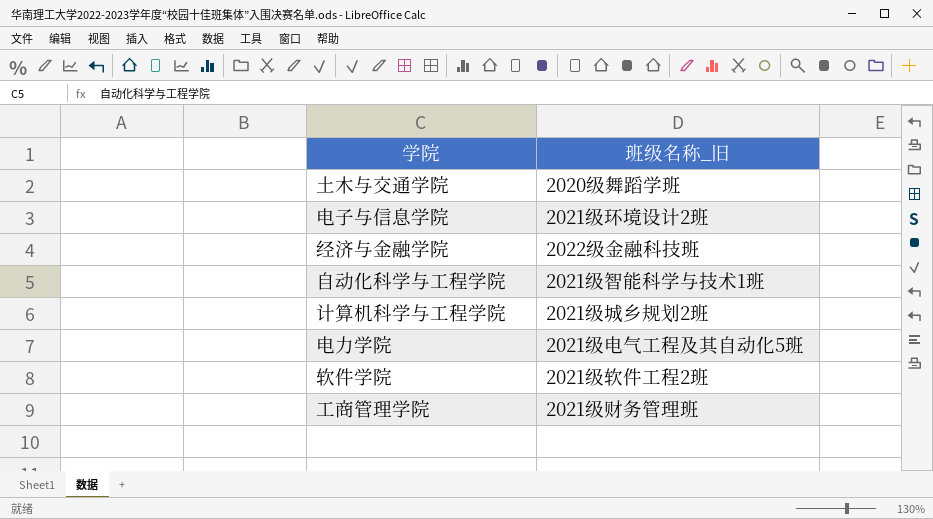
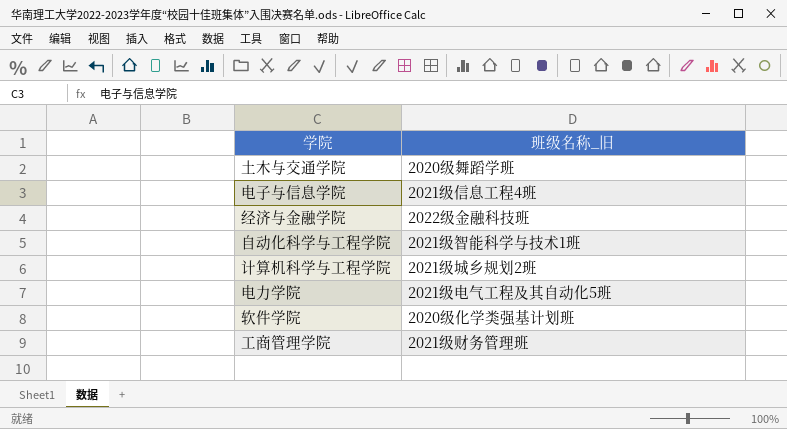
电子与信息学院 | 班级名称_旧: 2021级环境设计2班 -> 2021级信息工程4班
软件学院 | 班级名称_旧: 2021级软件工程2班 -> 2020级化学类强基计划班

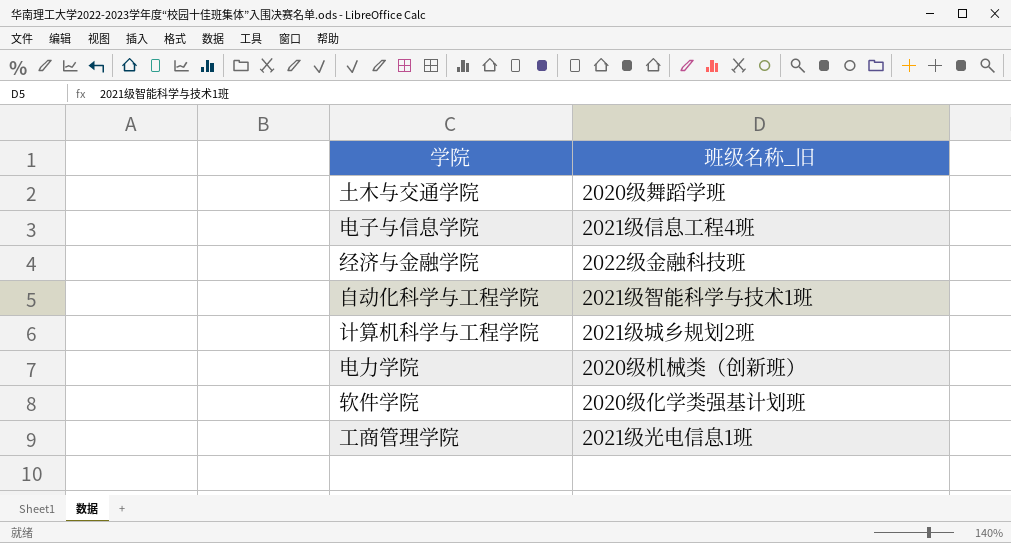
电力学院 | 班级名称_旧: 2021级电气工程及其自动化5班 -> 2020级机械类（创新班）
工商管理学院 | 班级名称_旧: 2021级财务管理班 -> 2021级光电信息1班

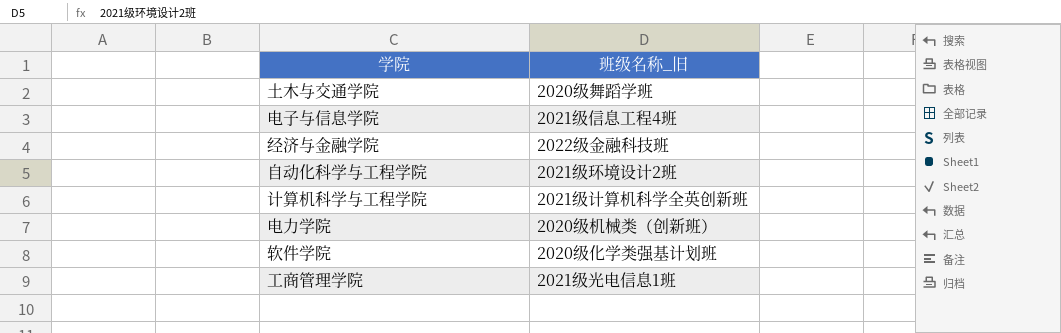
自动化科学与工程学院 | 班级名称_旧: 2021级智能科学与技术1班 -> 2021级环境设计2班
计算机科学与工程学院 | 班级名称_旧: 2021级城乡规划2班 -> 2021级计算机科学全英创新班

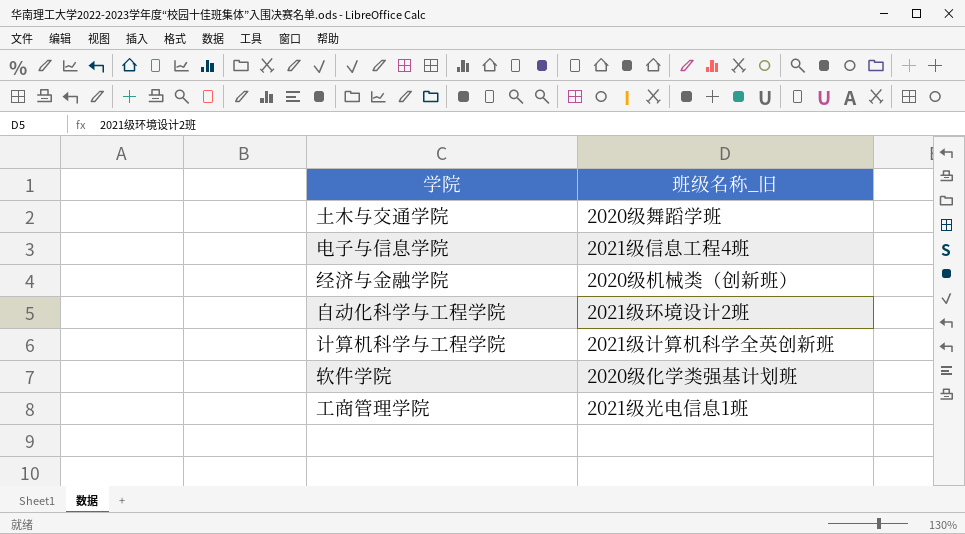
row 电力学院: 2020级机械类（创新班） -> none
经济与金融学院 | 班级名称_旧: 2022级金融科技班 -> 2020级机械类（创新班）

